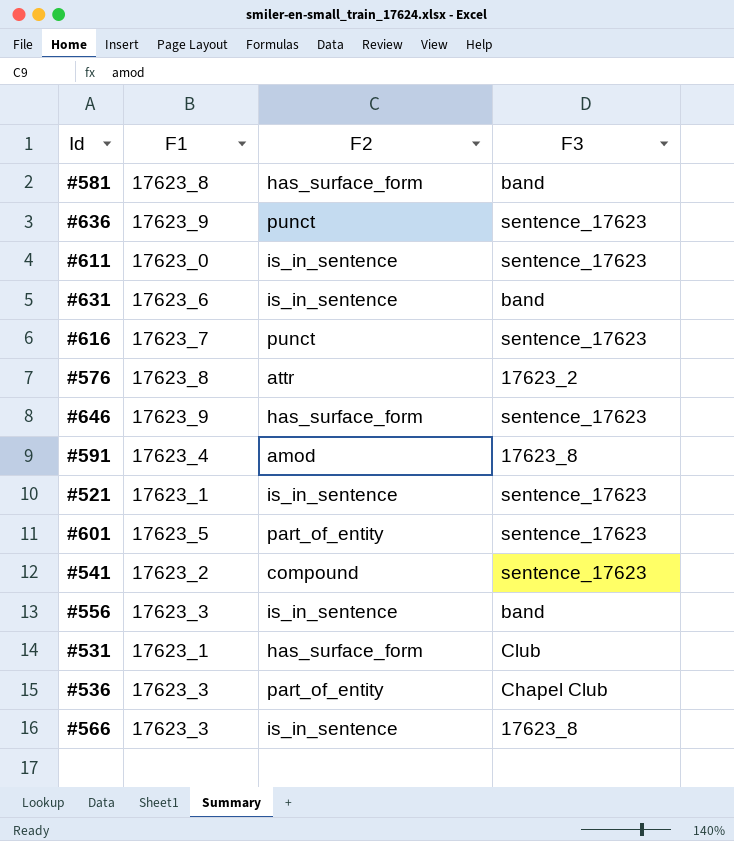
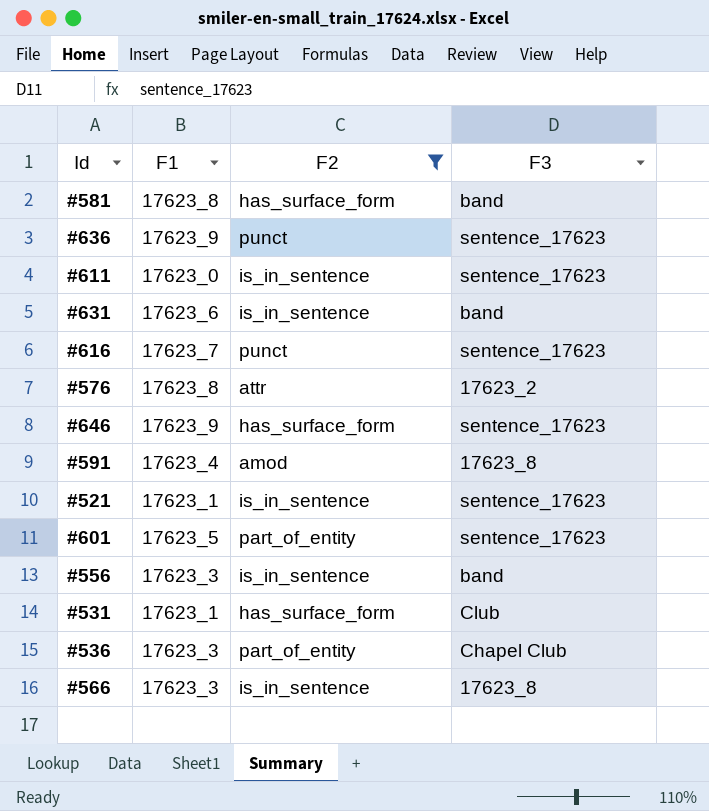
filter: none -> F2 != compound

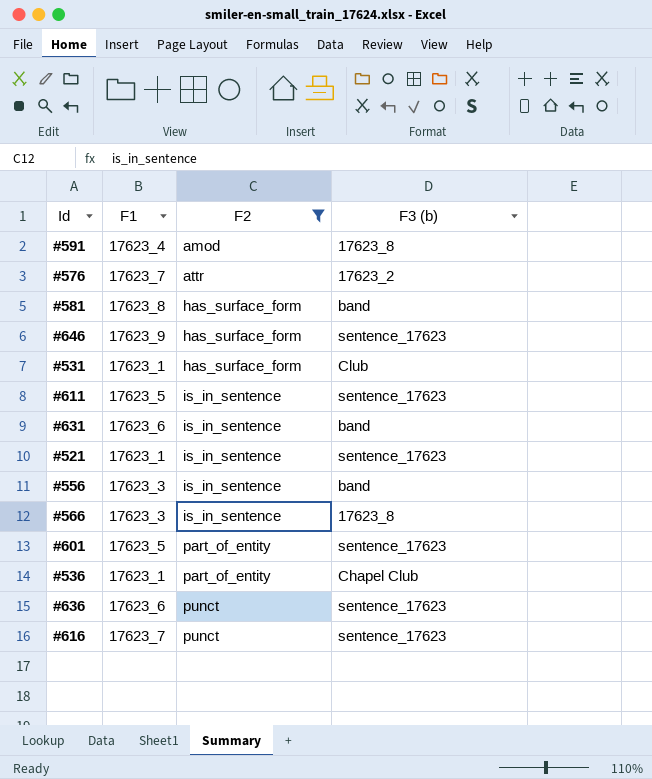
row order: none -> F2 ascending
column name: F3 -> F3 (b)
#576 | F1: 17623_8 -> 17623_7
#611 | F1: 17623_0 -> 17623_5
#536 | F1: 17623_3 -> 17623_1
#636 | F1: 17623_9 -> 17623_6

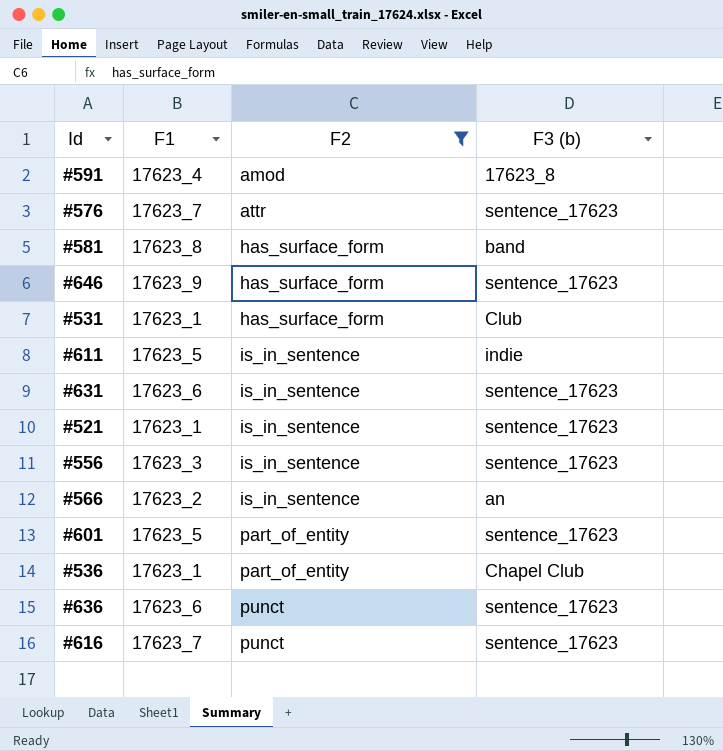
#576 | F3 (b): 17623_2 -> sentence_17623
#611 | F3 (b): sentence_17623 -> indie
#631 | F3 (b): band -> sentence_17623
#556 | F3 (b): band -> sentence_17623
#566 | F1: 17623_3 -> 17623_2
#566 | F3 (b): 17623_8 -> an

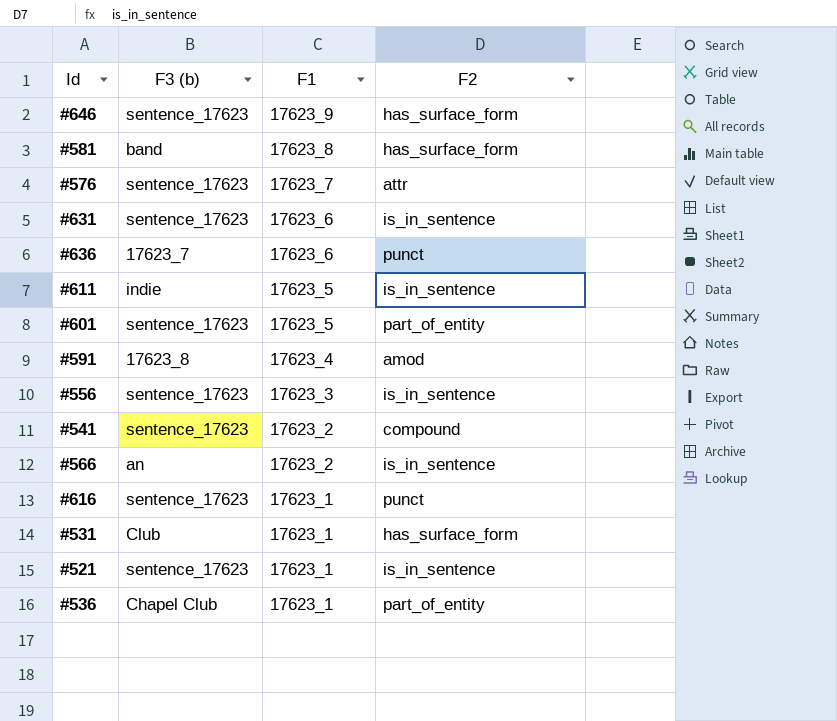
filter: F2 != compound -> none
row order: F2 ascending -> F1 descending
column F3 (b) | position: 4 -> 2
#636 | F3 (b): sentence_17623 -> 17623_7
#616 | F1: 17623_7 -> 17623_1

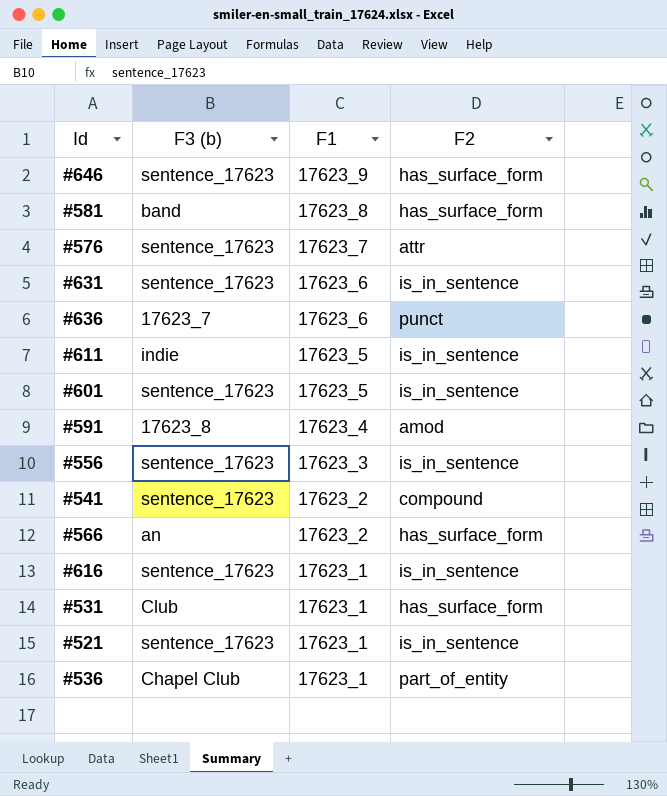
#601 | F2: part_of_entity -> is_in_sentence
#566 | F2: is_in_sentence -> has_surface_form
#616 | F2: punct -> is_in_sentence

